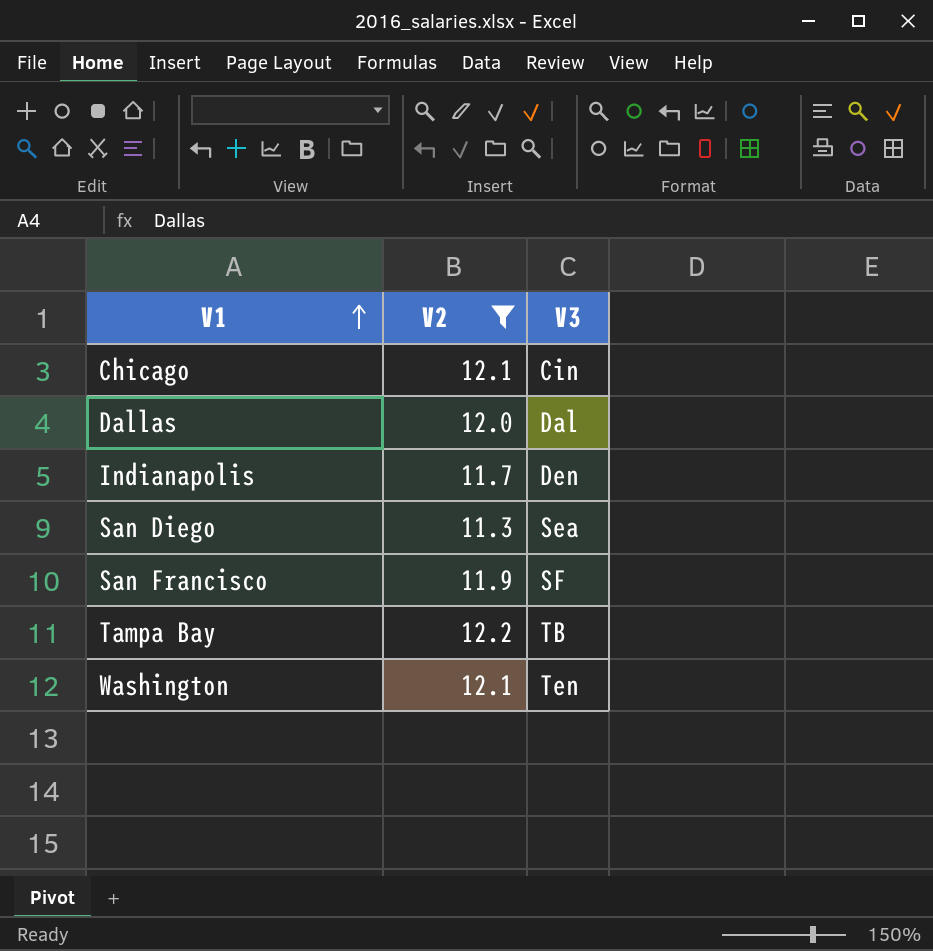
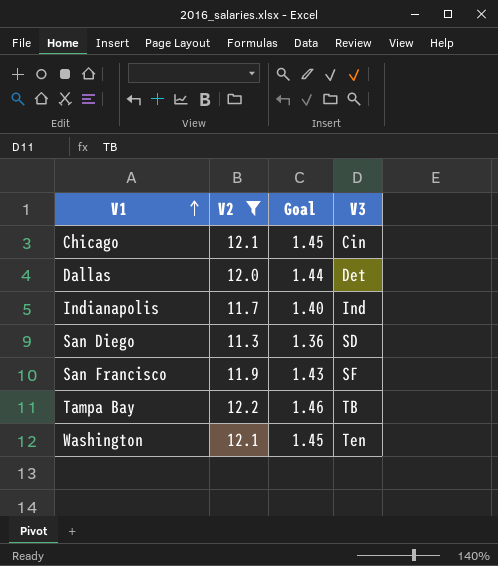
column Goal | formula: none -> [V2] * 0.12
Dallas | V3: Dal -> Det
Indianapolis | V3: Den -> Ind
San Diego | V3: Sea -> SD

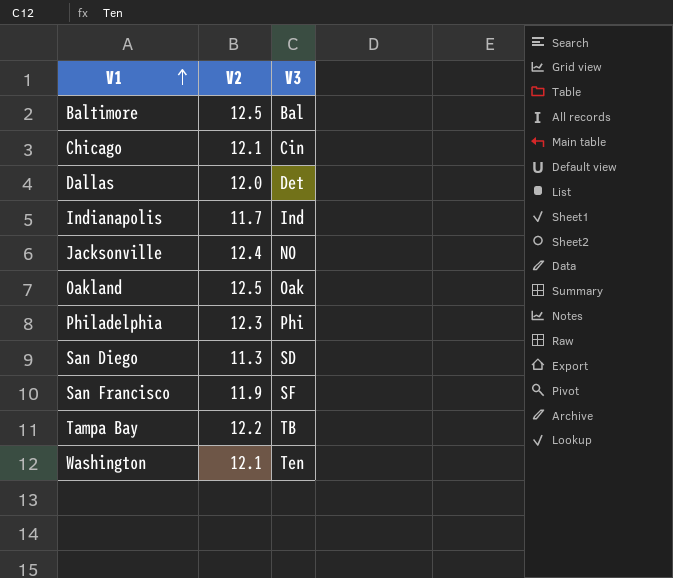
filter: V2 <= 12.2 -> none
column Goal | formula: [V2] * 0.12 -> none

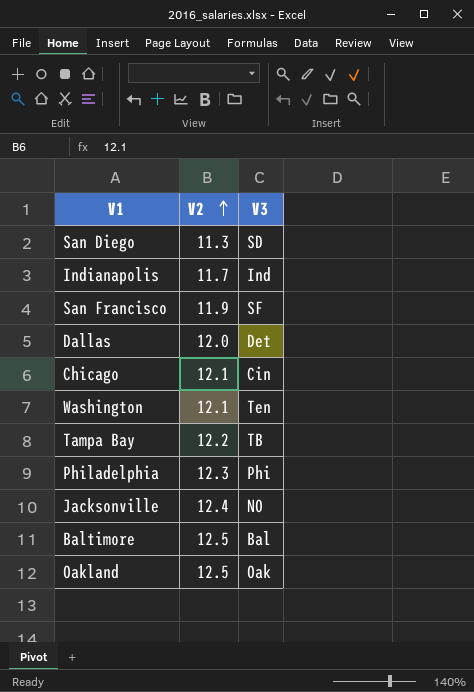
row order: V1 ascending -> V2 ascending

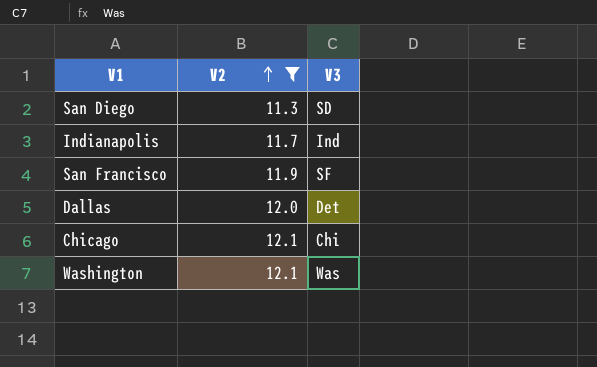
filter: none -> V2 <= 12.1
Chicago | V3: Cin -> Chi
Washington | V3: Ten -> Was

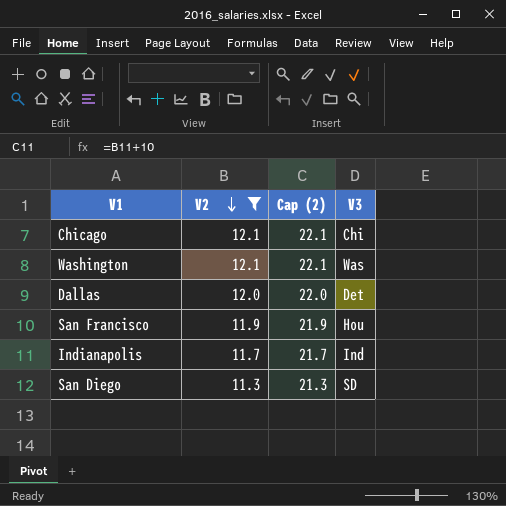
row order: V2 ascending -> V2 descending
column Cap (2) | formula: none -> [V2] + 10
San Francisco | V3: SF -> Hou

